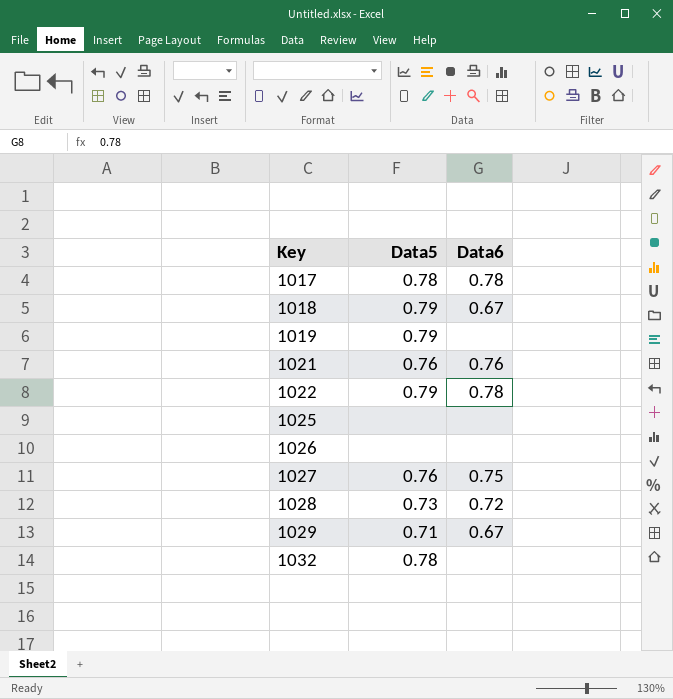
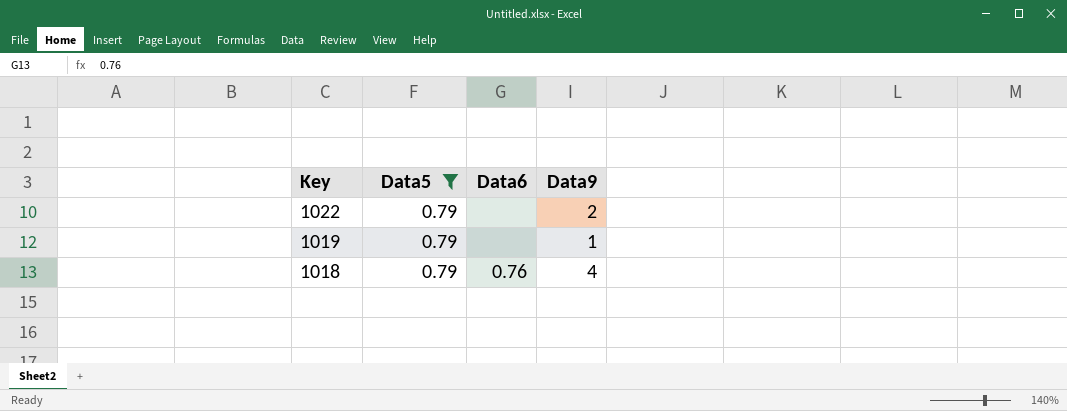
filter: none -> Data5 = 0.79
row order: Key ascending -> Key descending
column Data9 | position: none -> 4
1022 | Data6: 0.78 -> none
1018 | Data6: 0.67 -> 0.76

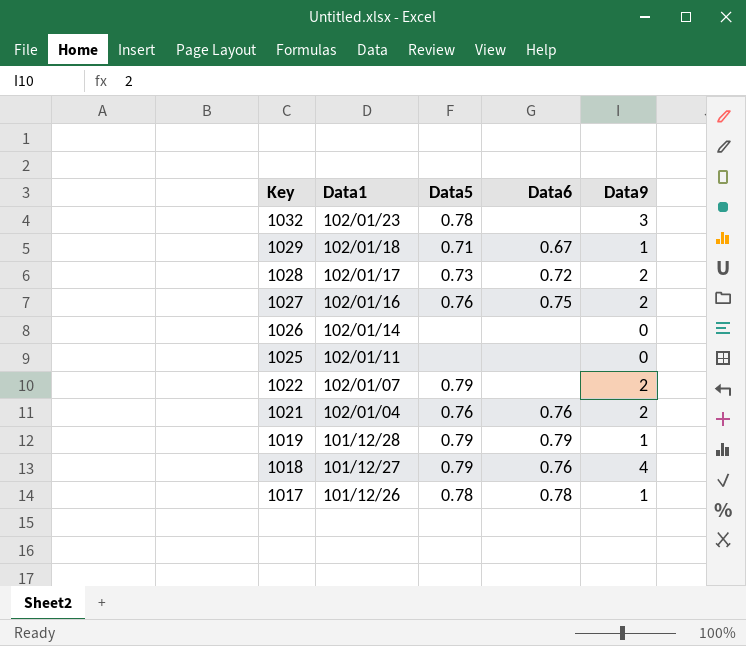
filter: Data5 = 0.79 -> none
column Data1 | position: none -> 2
1019 | Data6: none -> 0.79

